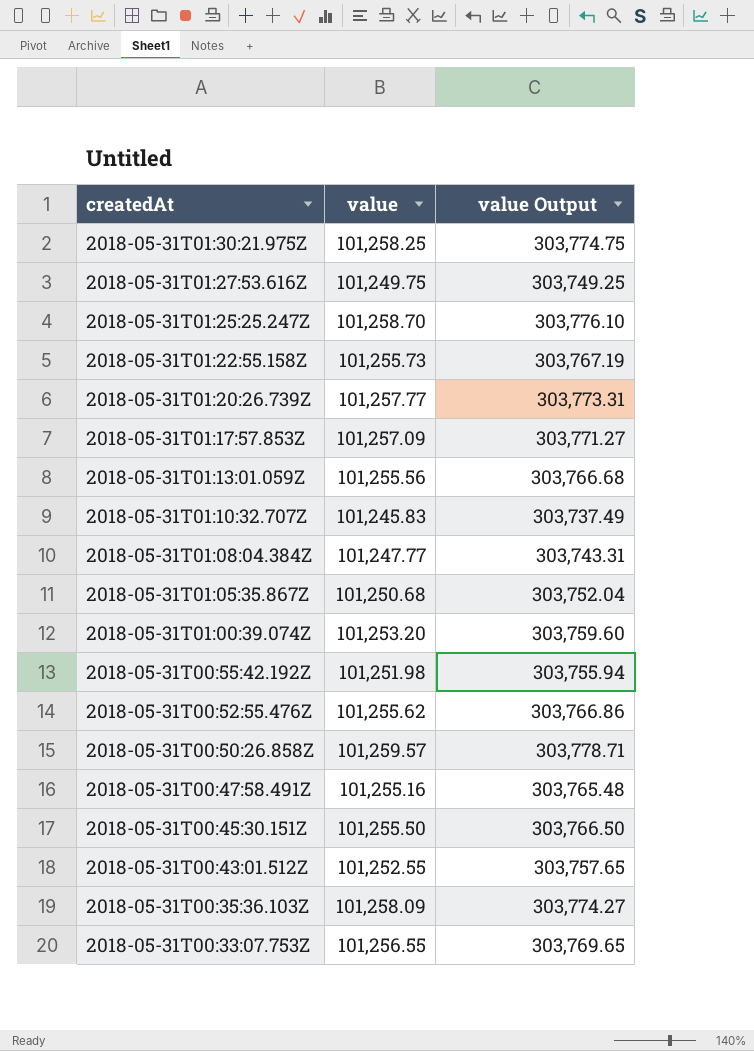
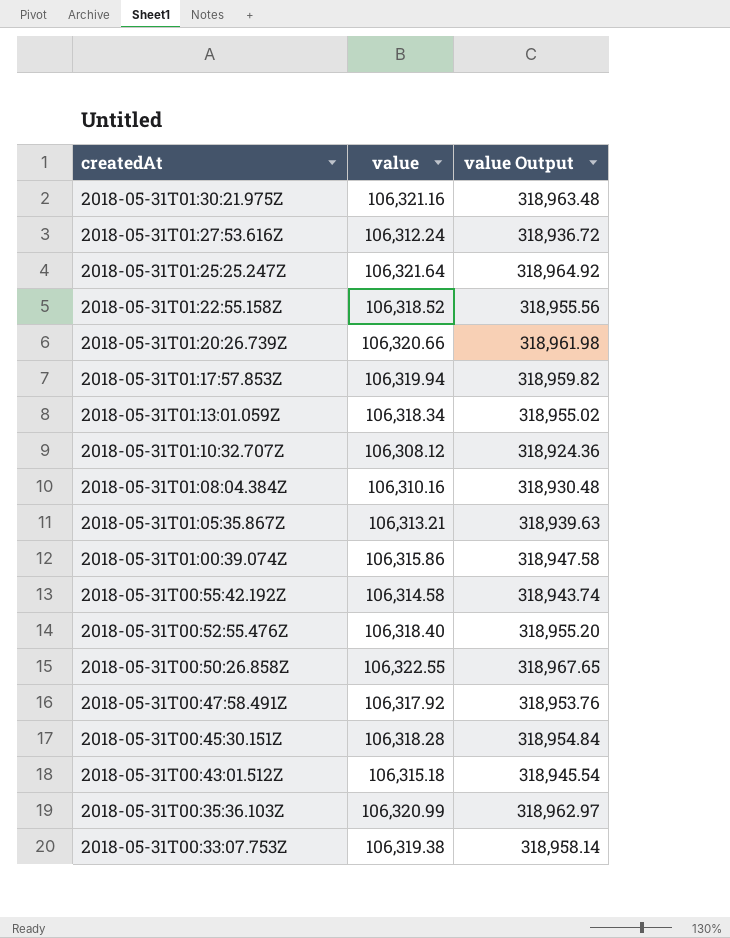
2018-05-31T01:30:21.975Z | value: 101,258.25 -> 106,321.16
2018-05-31T01:30:21.975Z | value Output: 303,774.75 -> 318,963.48
2018-05-31T01:27:53.616Z | value: 101,249.75 -> 106,312.24
2018-05-31T01:27:53.616Z | value Output: 303,749.25 -> 318,936.72
2018-05-31T01:25:25.247Z | value: 101,258.70 -> 106,321.64
2018-05-31T01:25:25.247Z | value Output: 303,776.10 -> 318,964.92
2018-05-31T01:22:55.158Z | value: 101,255.73 -> 106,318.52
2018-05-31T01:22:55.158Z | value Output: 303,767.19 -> 318,955.56
2018-05-31T01:20:26.739Z | value: 101,257.77 -> 106,320.66
2018-05-31T01:20:26.739Z | value Output: 303,773.31 -> 318,961.98
2018-05-31T01:17:57.853Z | value: 101,257.09 -> 106,319.94
2018-05-31T01:17:57.853Z | value Output: 303,771.27 -> 318,959.82
2018-05-31T01:13:01.059Z | value: 101,255.56 -> 106,318.34
2018-05-31T01:13:01.059Z | value Output: 303,766.68 -> 318,955.02
2018-05-31T01:10:32.707Z | value: 101,245.83 -> 106,308.12
2018-05-31T01:10:32.707Z | value Output: 303,737.49 -> 318,924.36
2018-05-31T01:08:04.384Z | value: 101,247.77 -> 106,310.16
2018-05-31T01:08:04.384Z | value Output: 303,743.31 -> 318,930.48
2018-05-31T01:05:35.867Z | value: 101,250.68 -> 106,313.21
2018-05-31T01:05:35.867Z | value Output: 303,752.04 -> 318,939.63
2018-05-31T01:00:39.074Z | value: 101,253.20 -> 106,315.86
2018-05-31T01:00:39.074Z | value Output: 303,759.60 -> 318,947.58
2018-05-31T00:55:42.192Z | value: 101,251.98 -> 106,314.58
2018-05-31T00:55:42.192Z | value Output: 303,755.94 -> 318,943.74
2018-05-31T00:52:55.476Z | value: 101,255.62 -> 106,318.40
2018-05-31T00:52:55.476Z | value Output: 303,766.86 -> 318,955.20
2018-05-31T00:50:26.858Z | value: 101,259.57 -> 106,322.55
2018-05-31T00:50:26.858Z | value Output: 303,778.71 -> 318,967.65
2018-05-31T00:47:58.491Z | value: 101,255.16 -> 106,317.92
2018-05-31T00:47:58.491Z | value Output: 303,765.48 -> 318,953.76
2018-05-31T00:45:30.151Z | value: 101,255.50 -> 106,318.28
2018-05-31T00:45:30.151Z | value Output: 303,766.50 -> 318,954.84
2018-05-31T00:43:01.512Z | value: 101,252.55 -> 106,315.18
2018-05-31T00:43:01.512Z | value Output: 303,757.65 -> 318,945.54
2018-05-31T00:35:36.103Z | value: 101,258.09 -> 106,320.99
2018-05-31T00:35:36.103Z | value Output: 303,774.27 -> 318,962.97
2018-05-31T00:33:07.753Z | value: 101,256.55 -> 106,319.38
2018-05-31T00:33:07.753Z | value Output: 303,769.65 -> 318,958.14

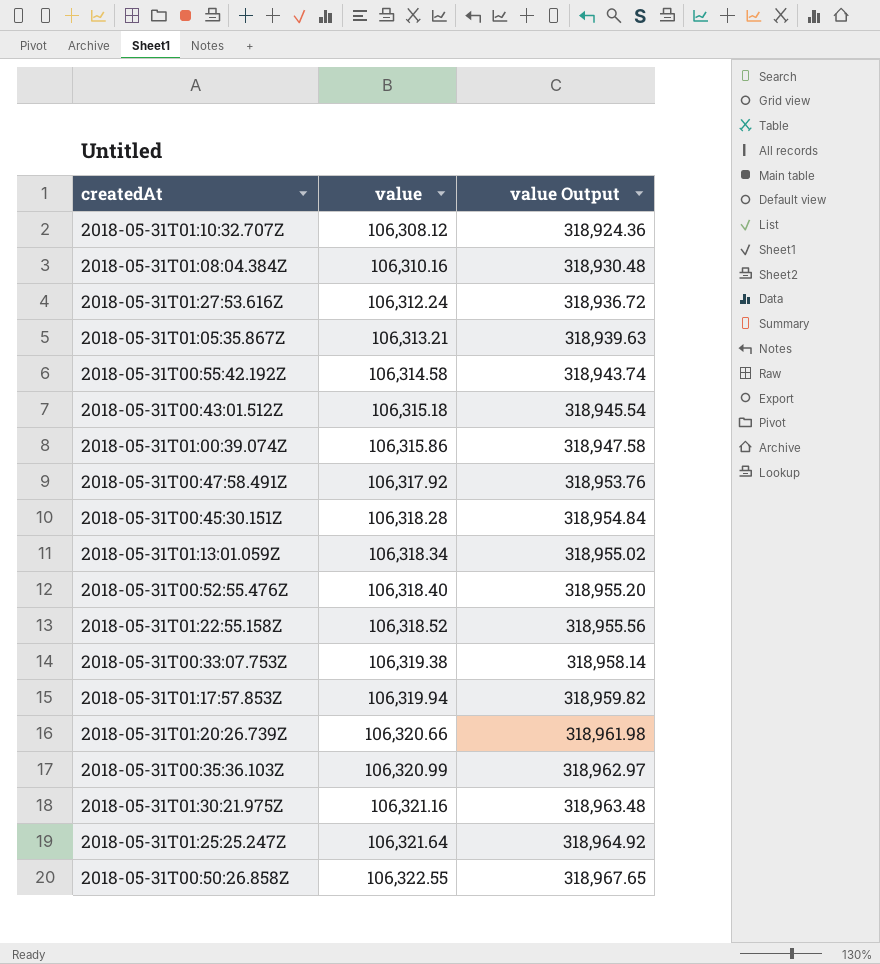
row order: createdAt descending -> value ascending

